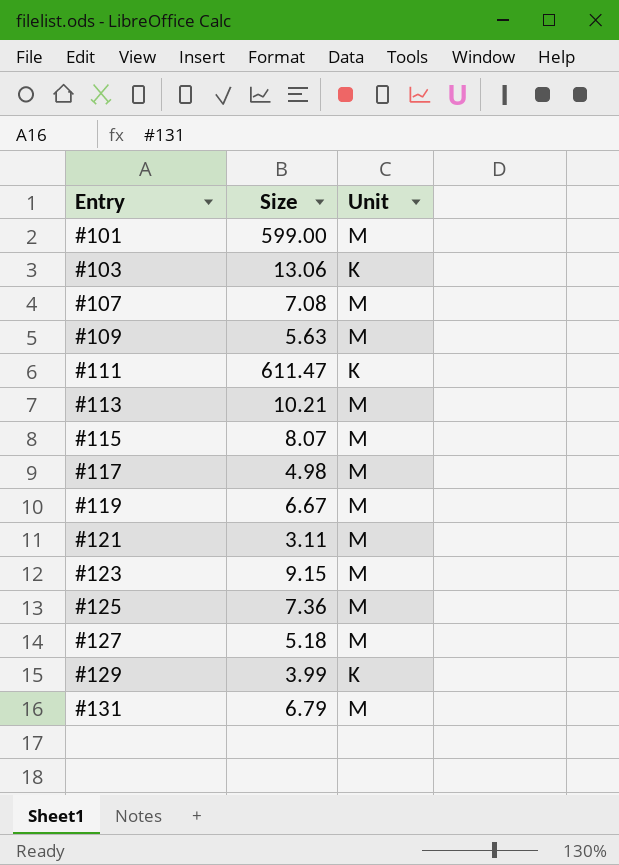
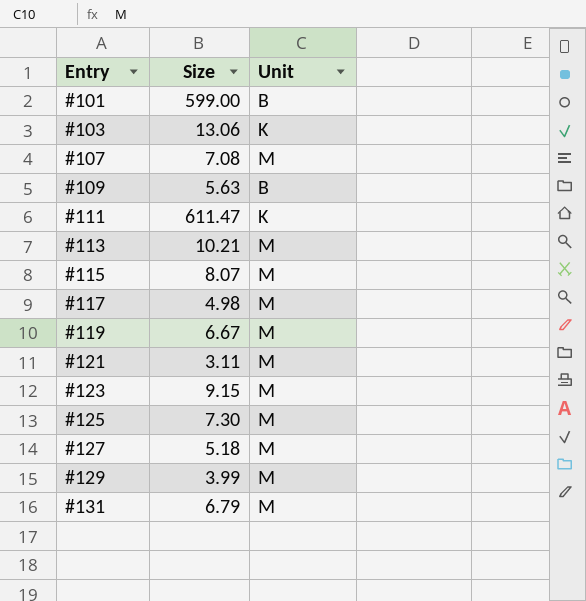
#101 | Unit: M -> B
#109 | Unit: M -> B
#125 | Size: 7.36 -> 7.30
#129 | Unit: K -> M

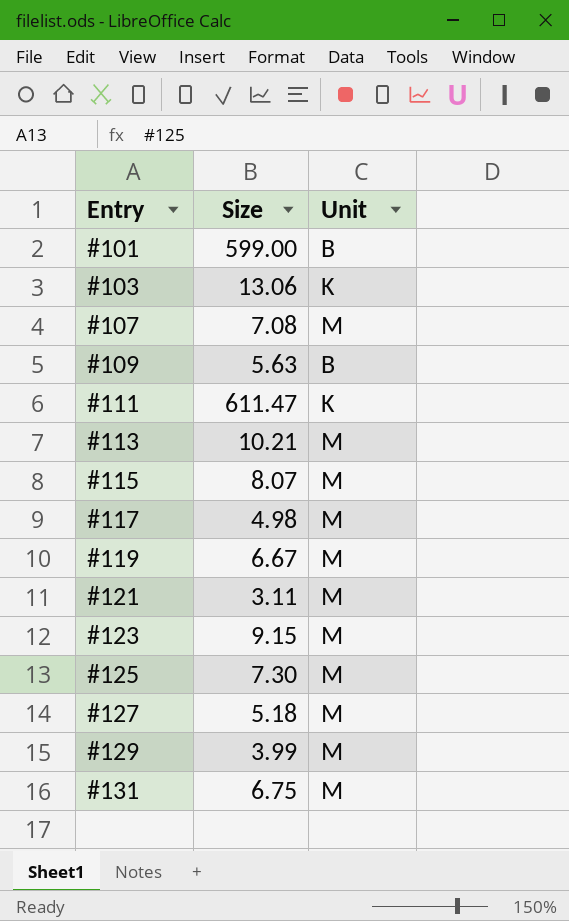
#131 | Size: 6.79 -> 6.75

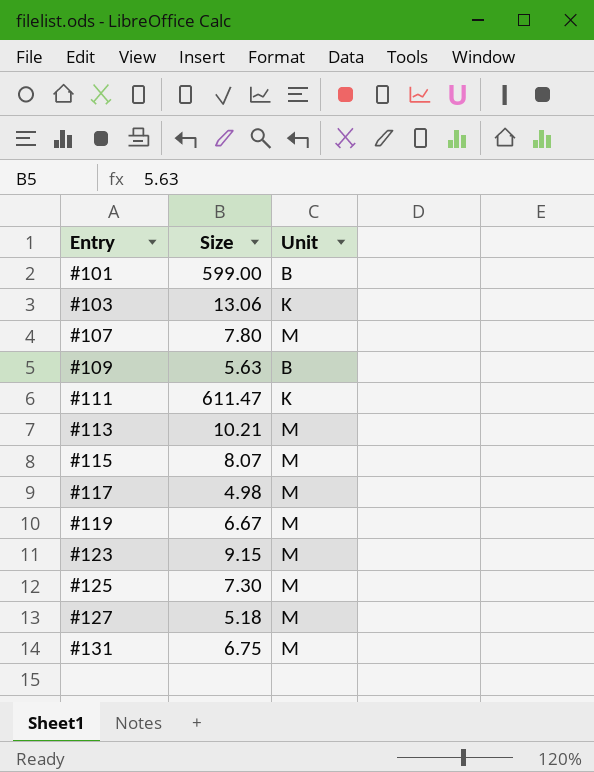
row #121: 3.11 | M -> none
row #129: 3.99 | M -> none
#107 | Size: 7.08 -> 7.80

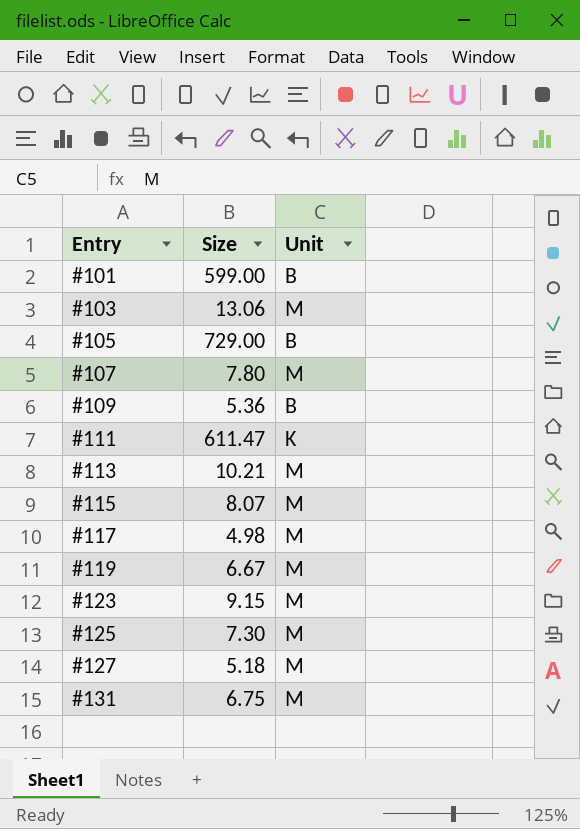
#103 | Unit: K -> M
row #105: none -> 729.00 | B
#109 | Size: 5.63 -> 5.36

